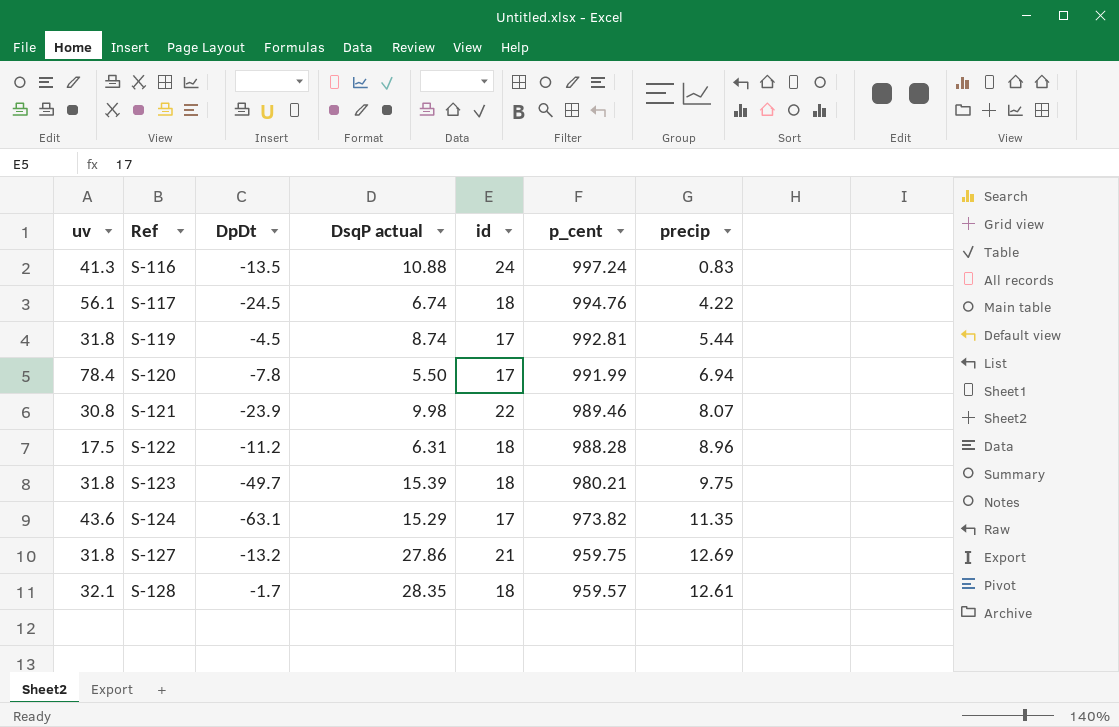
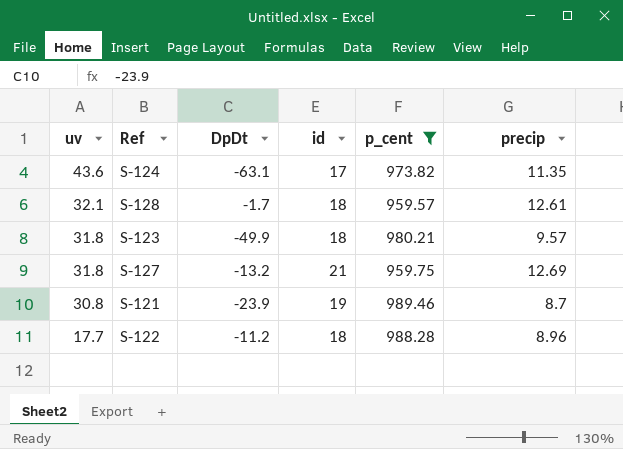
filter: none -> p_cent <= 989.46
row order: Ref ascending -> uv descending
column DsqP actual | position: 4 -> none
S-123 | DpDt: -49.7 -> -49.9
S-123 | precip: 9.75 -> 9.57
S-121 | id: 22 -> 19
S-121 | precip: 8.07 -> 8.7
S-122 | uv: 17.5 -> 17.7

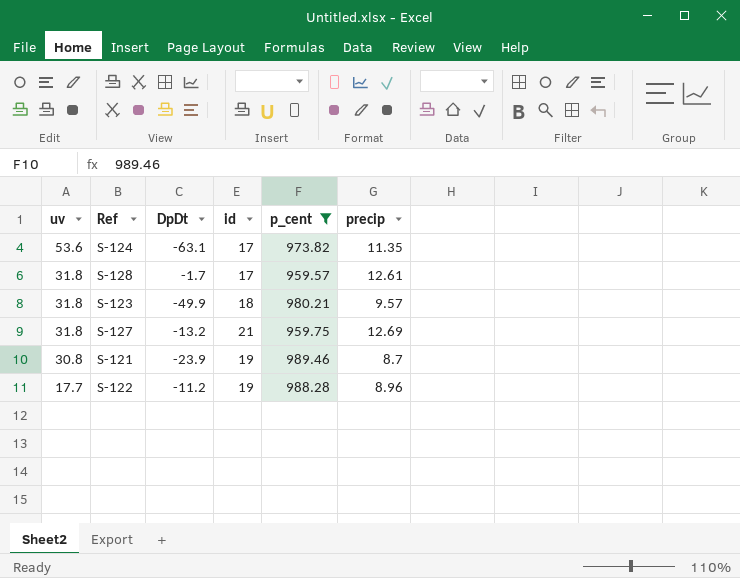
S-124 | uv: 43.6 -> 53.6
S-128 | uv: 32.1 -> 31.8
S-128 | id: 18 -> 17
S-122 | id: 18 -> 19

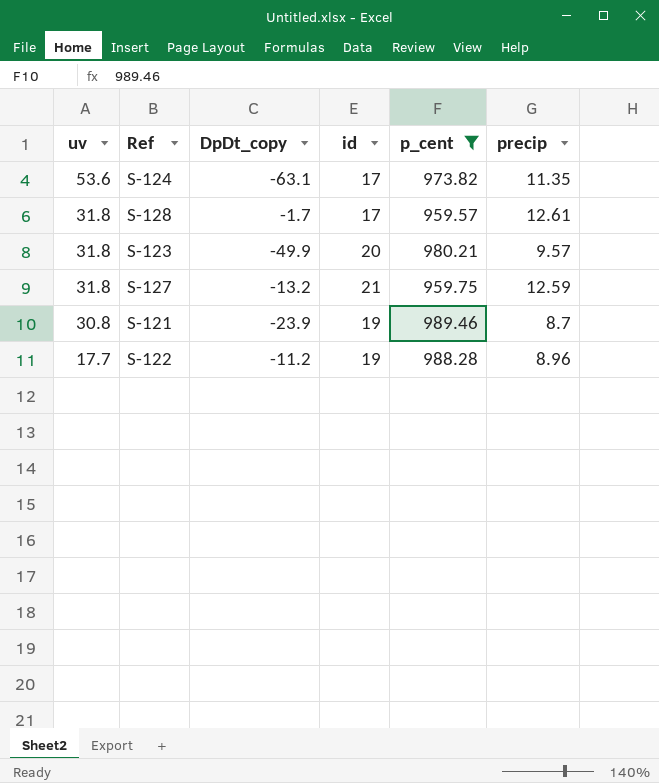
column name: DpDt -> DpDt_copy
S-123 | id: 18 -> 20
S-127 | precip: 12.69 -> 12.59

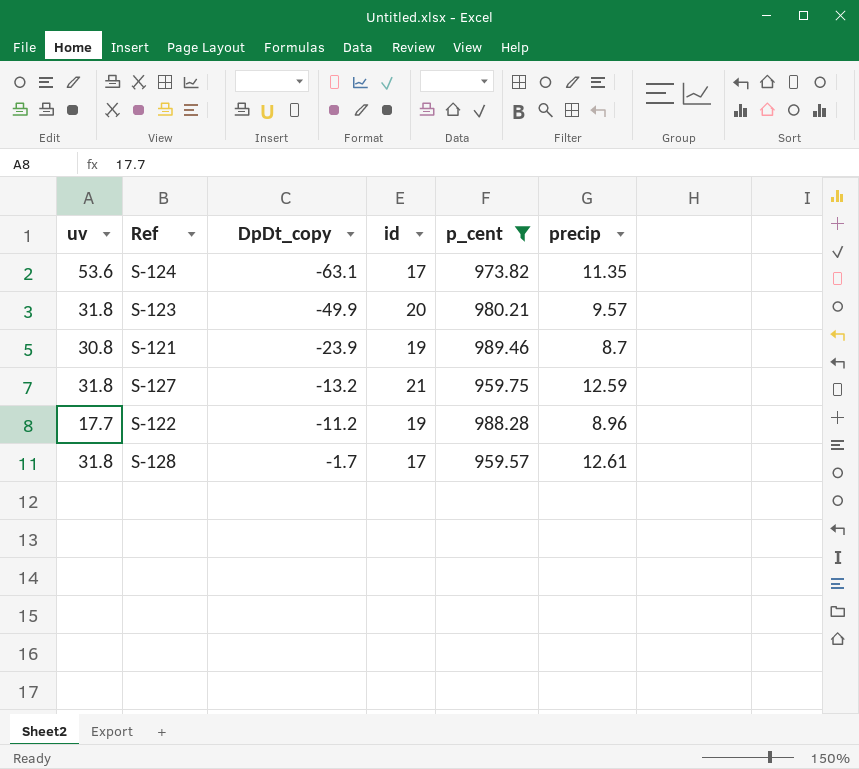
row order: uv descending -> DpDt_copy ascending

